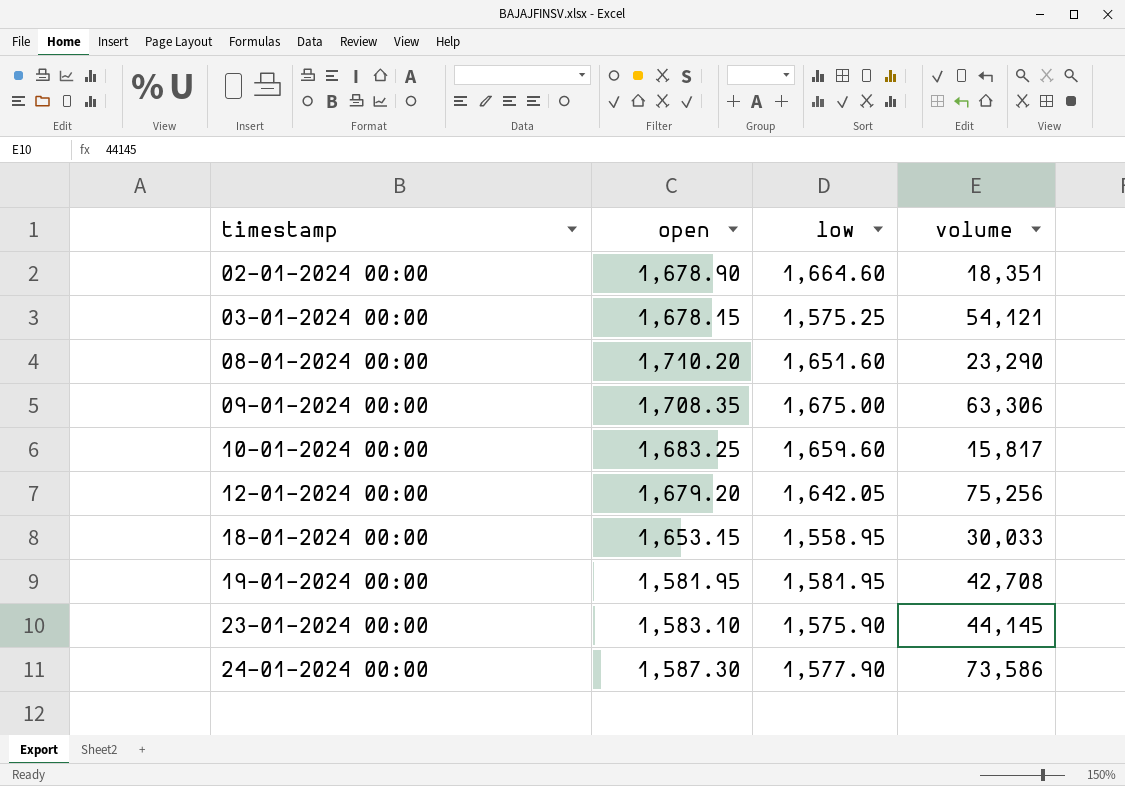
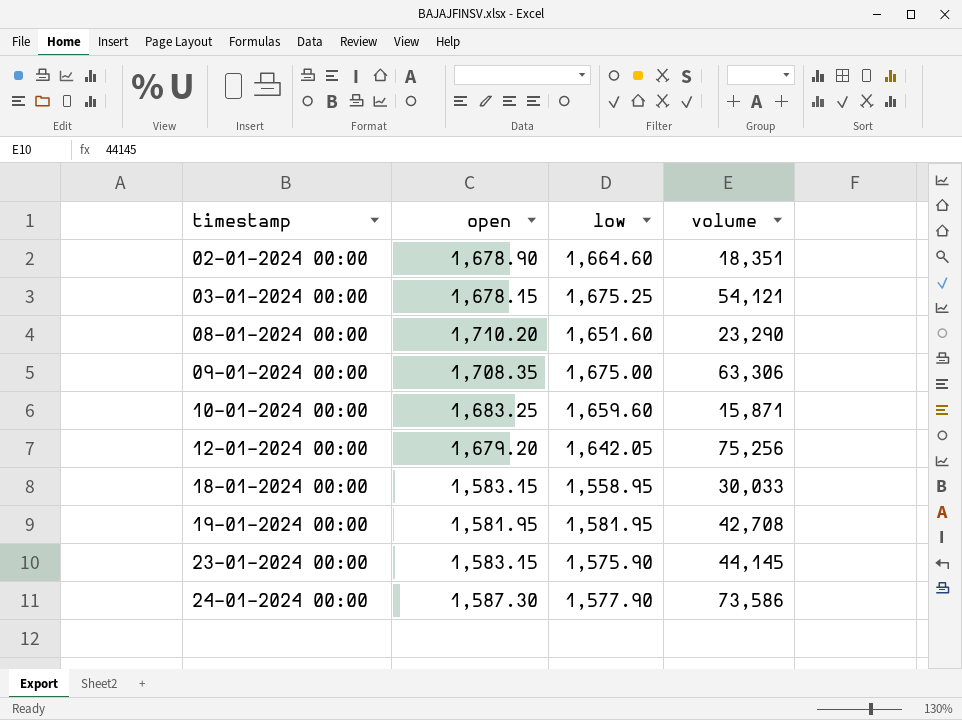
03-01-2024 00:00 | low: 1,575.25 -> 1,675.25
10-01-2024 00:00 | volume: 15,817 -> 15,871
18-01-2024 00:00 | open: 1,653.15 -> 1,583.15
23-01-2024 00:00 | open: 1,583.10 -> 1,583.15

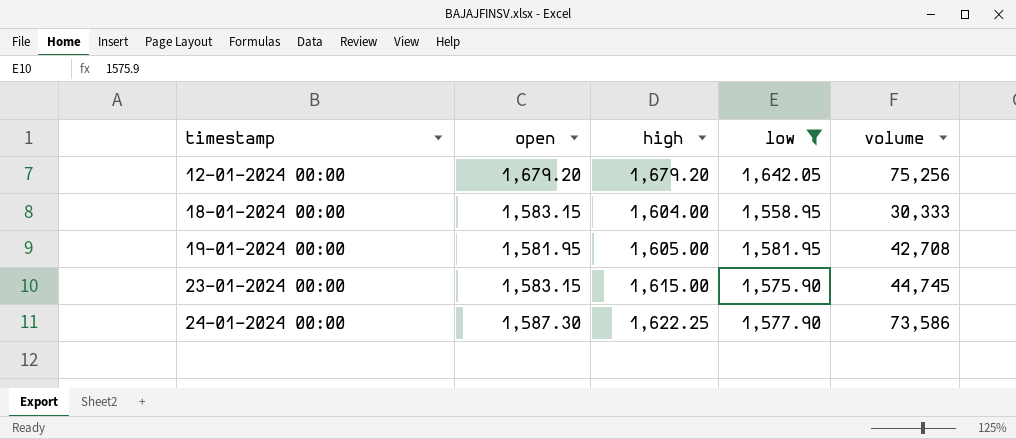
filter: none -> low <= 1,642.05
column high | position: none -> 3
18-01-2024 00:00 | volume: 30,033 -> 30,333
23-01-2024 00:00 | volume: 44,145 -> 44,745

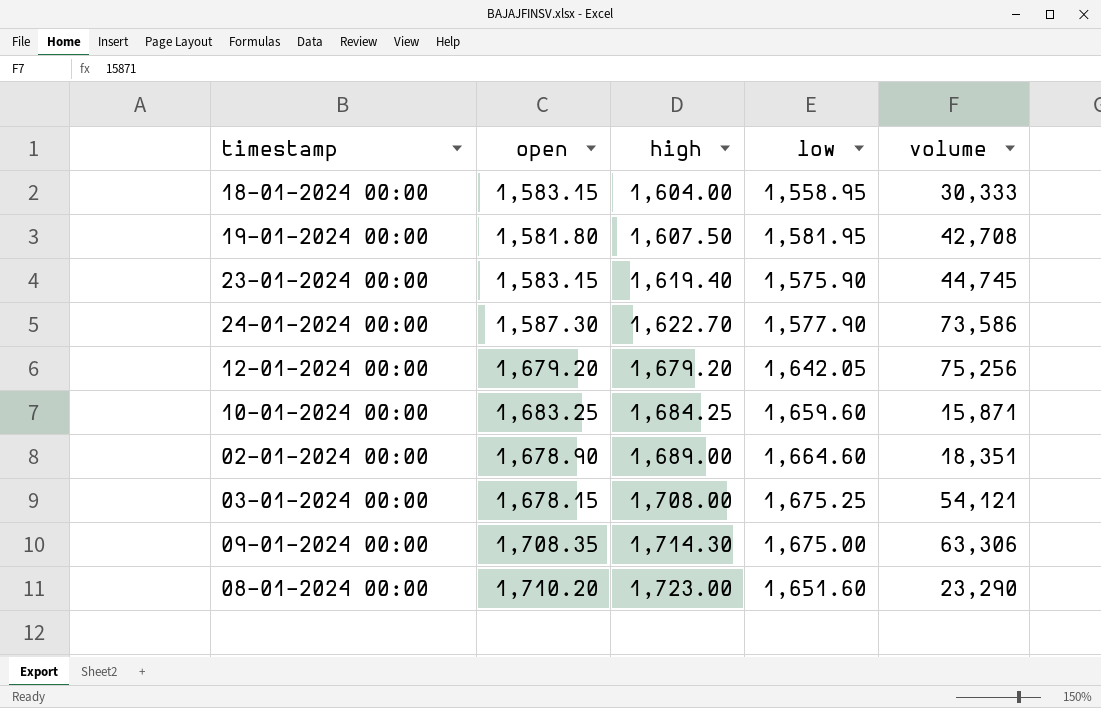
filter: low <= 1,642.05 -> none
row order: timestamp ascending -> high ascending
19-01-2024 00:00 | open: 1,581.95 -> 1,581.80
19-01-2024 00:00 | high: 1,605.00 -> 1,607.50
23-01-2024 00:00 | high: 1,615.00 -> 1,619.40
24-01-2024 00:00 | high: 1,622.25 -> 1,622.70

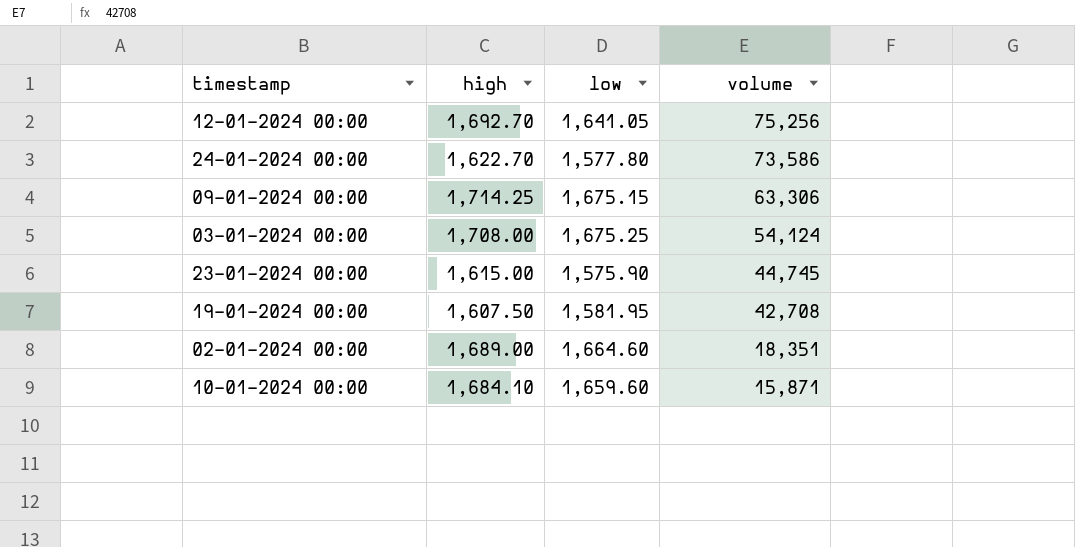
row order: high ascending -> volume descending
column open | position: 2 -> none
row 18-01-2024 00:00: 1,583.15 | 1,604.00 | 1,558.95 | 30,333 -> none
row 08-01-2024 00:00: 1,710.20 | 1,723.00 | 1,651.60 | 23,290 -> none
12-01-2024 00:00 | high: 1,679.20 -> 1,692.70
12-01-2024 00:00 | low: 1,642.05 -> 1,641.05
24-01-2024 00:00 | low: 1,577.90 -> 1,577.80
09-01-2024 00:00 | high: 1,714.30 -> 1,714.25
09-01-2024 00:00 | low: 1,675.00 -> 1,675.15
03-01-2024 00:00 | volume: 54,121 -> 54,124
23-01-2024 00:00 | high: 1,619.40 -> 1,615.00
10-01-2024 00:00 | high: 1,684.25 -> 1,684.10

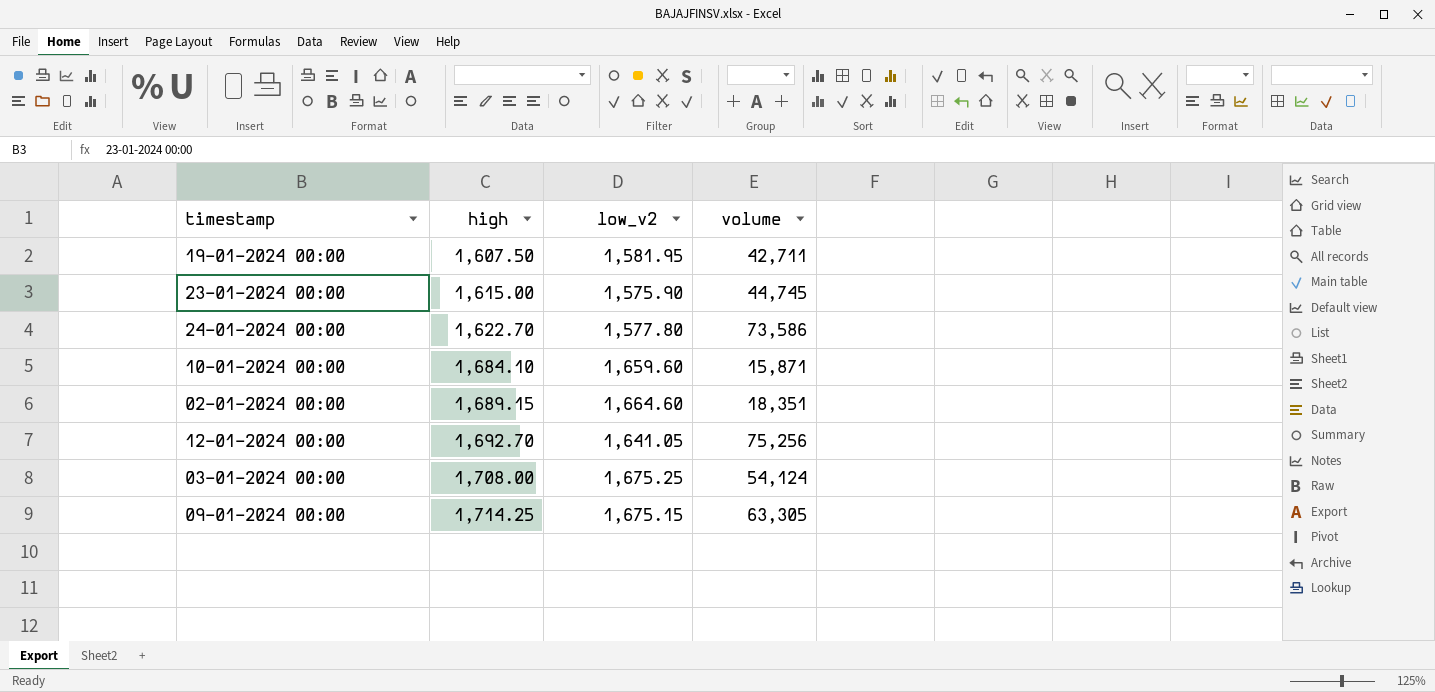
row order: volume descending -> high ascending
column name: low -> low_v2
19-01-2024 00:00 | volume: 42,708 -> 42,711
02-01-2024 00:00 | high: 1,689.00 -> 1,689.15
09-01-2024 00:00 | volume: 63,306 -> 63,305

